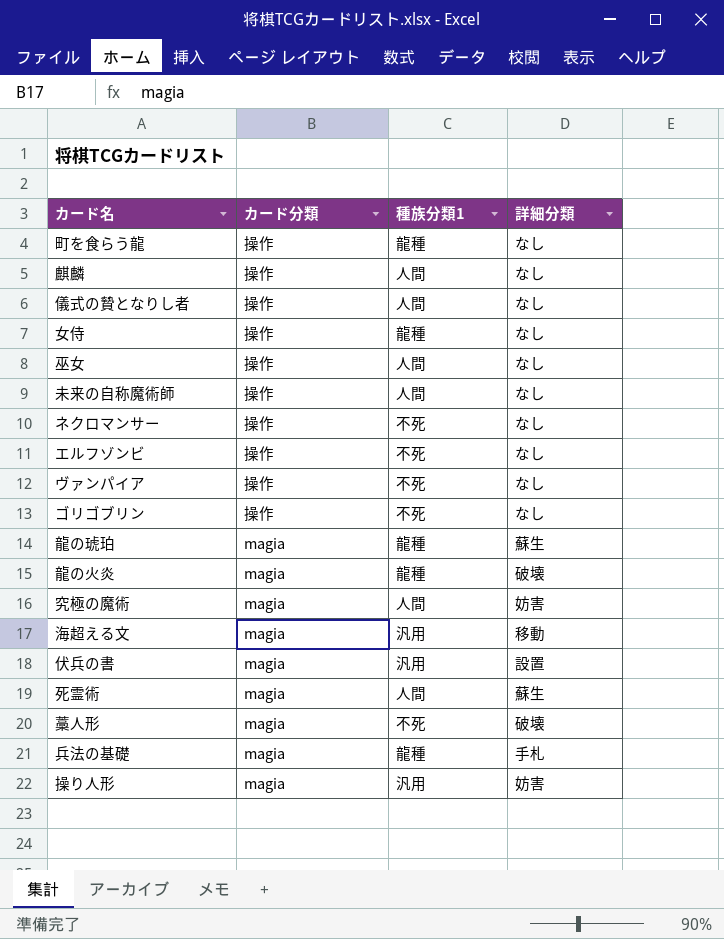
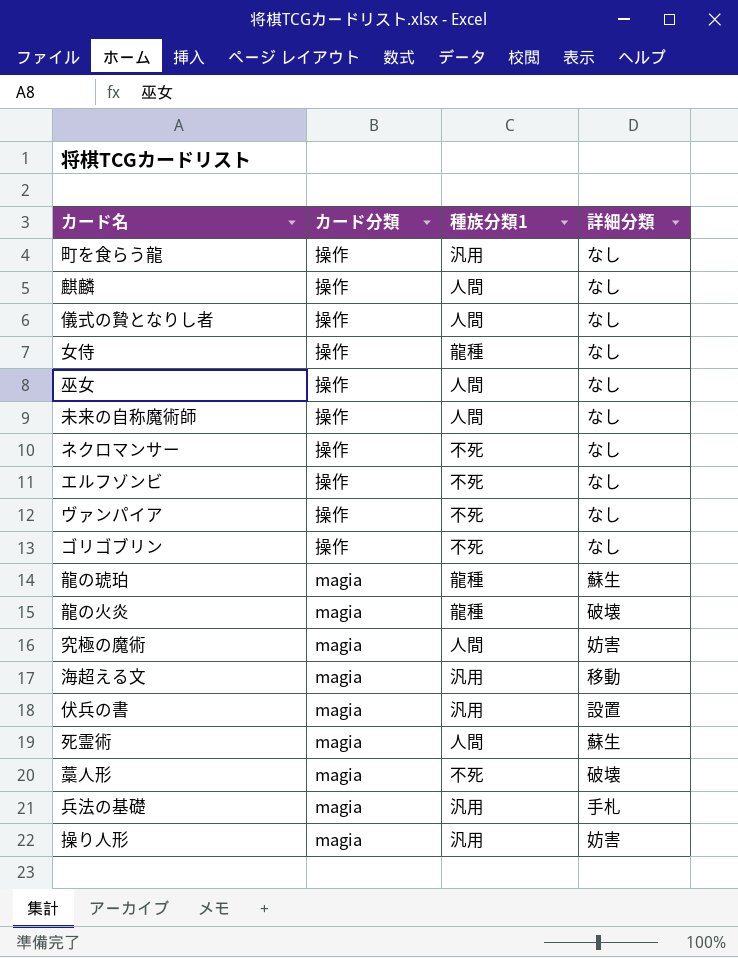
町を食らう龍 | 種族分類1: 龍種 -> 汎用
兵法の基礎 | 種族分類1: 龍種 -> 汎用

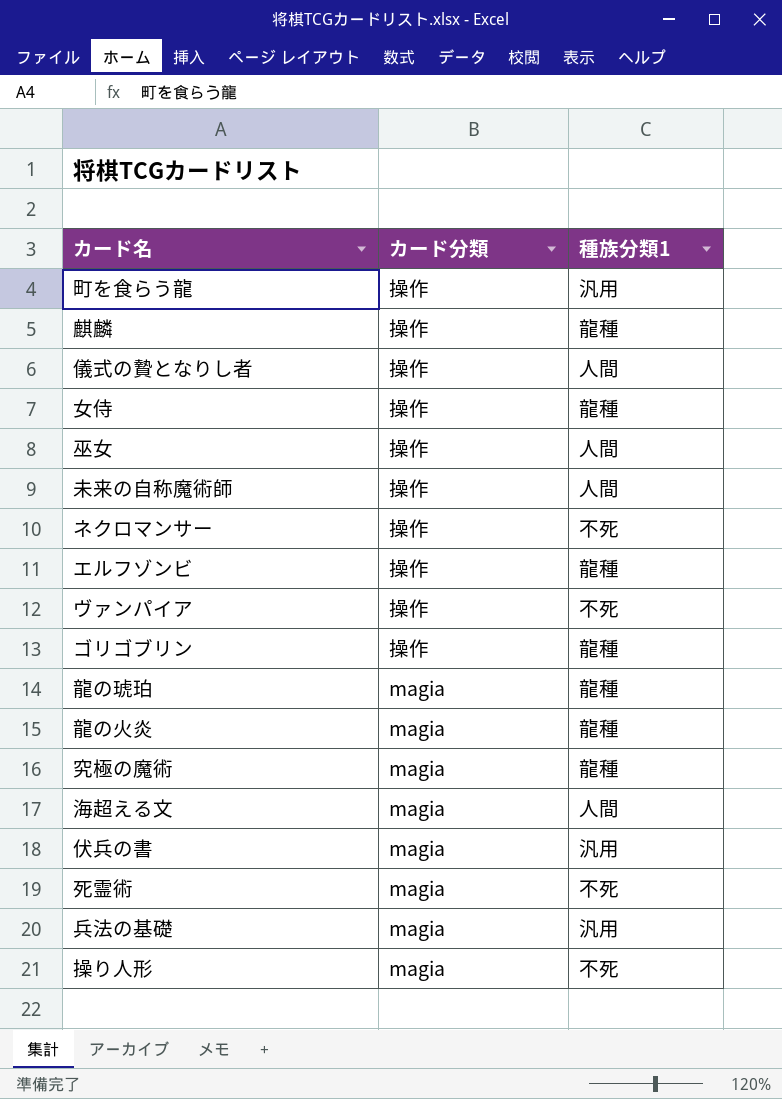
column 詳細分類 | position: 4 -> none
row 藁人形: magia | 不死 | 破壊 -> none
麒麟 | 種族分類1: 人間 -> 龍種
エルフゾンビ | 種族分類1: 不死 -> 龍種
ゴリゴブリン | 種族分類1: 不死 -> 龍種
究極の魔術 | 種族分類1: 人間 -> 龍種
海超える文 | 種族分類1: 汎用 -> 人間
死霊術 | 種族分類1: 人間 -> 不死
操り人形 | 種族分類1: 汎用 -> 不死

